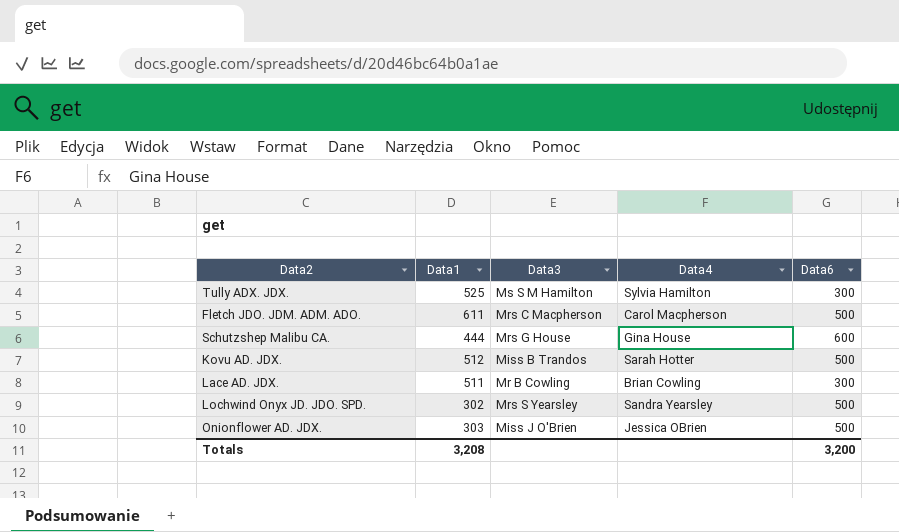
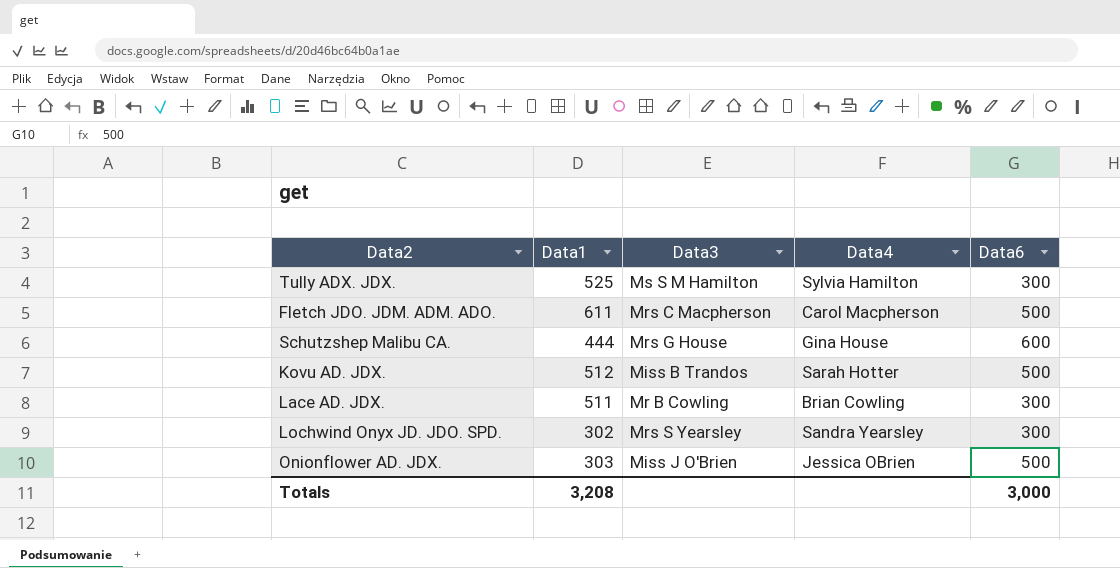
Lochwind Onyx JD. JDO. SPD. | Data6: 500 -> 300
Totals | Data6: 3,200 -> 3,000

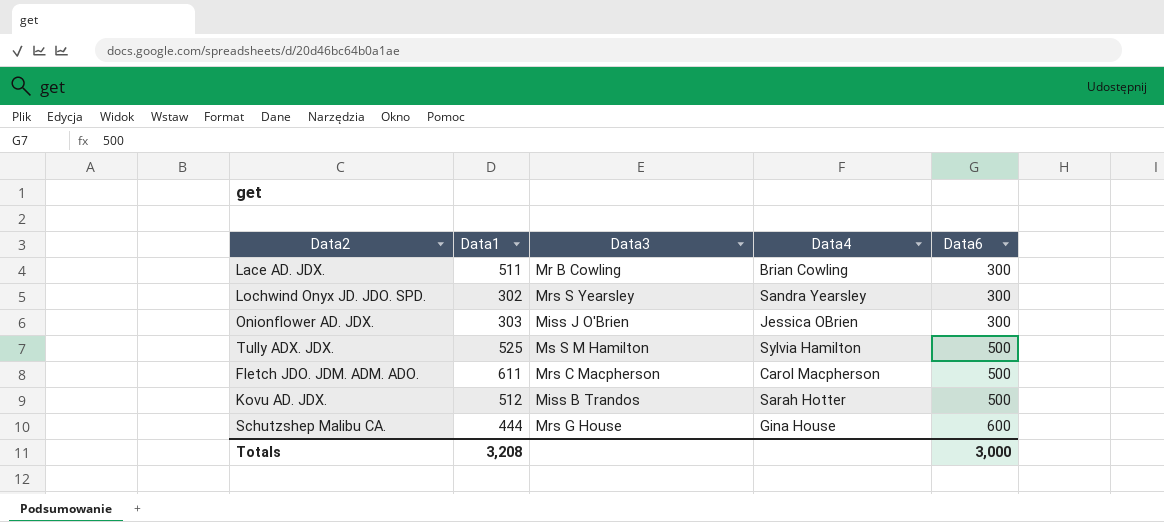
row order: none -> Data6 ascending
Onionflower AD. JDX. | Data6: 500 -> 300
Tully ADX. JDX. | Data6: 300 -> 500

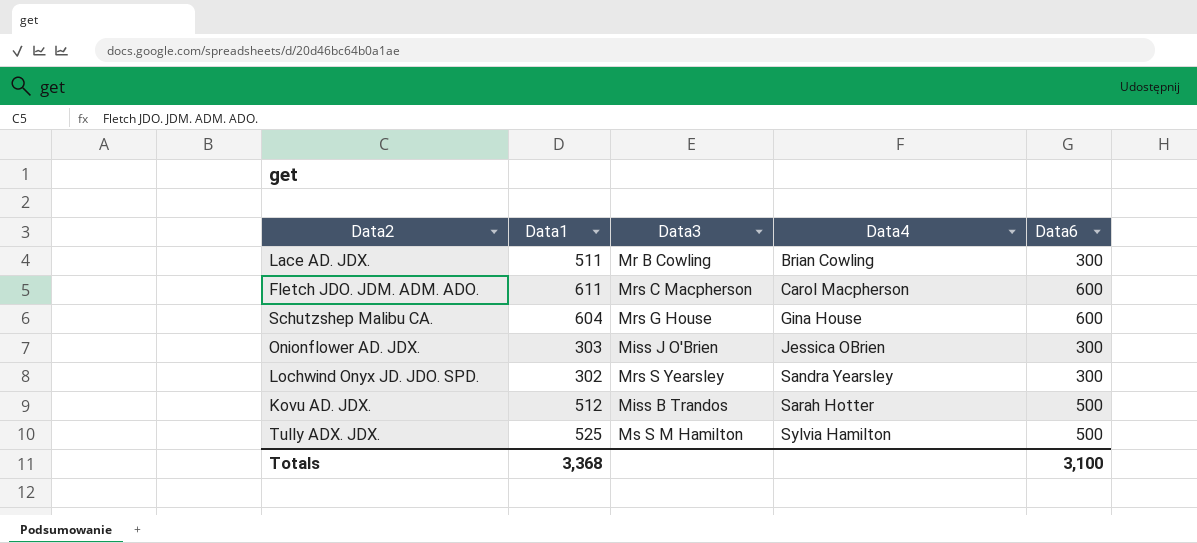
row order: Data6 ascending -> Data4 ascending
Fletch JDO. JDM. ADM. ADO. | Data6: 500 -> 600
Schutzshep Malibu CA. | Data1: 444 -> 604
Totals | Data1: 3,208 -> 3,368
Totals | Data6: 3,000 -> 3,100

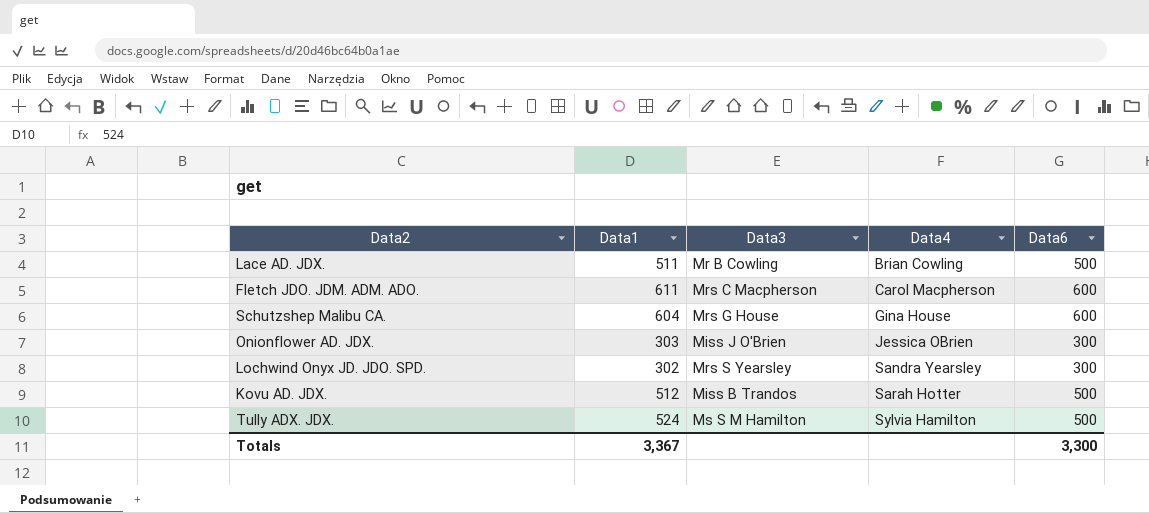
Lace AD. JDX. | Data6: 300 -> 500
Tully ADX. JDX. | Data1: 525 -> 524
Totals | Data1: 3,368 -> 3,367
Totals | Data6: 3,100 -> 3,300

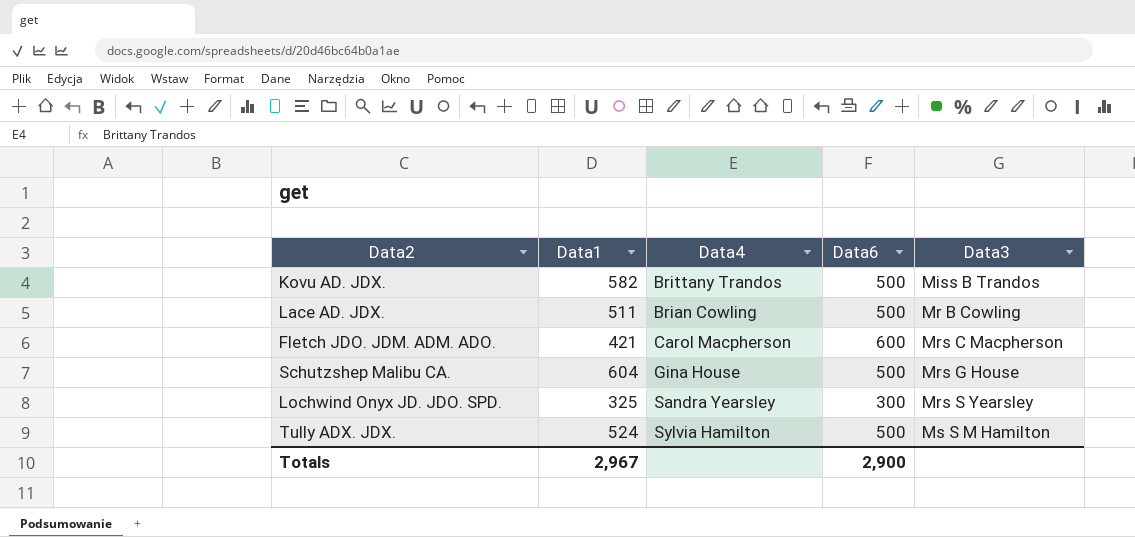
row order: Data4 ascending -> Data3 ascending
column Data3 | position: 3 -> 5
row Onionflower AD. JDX.: 303 | Miss J O'Brien | Jessica OBrien | 300 -> none
Kovu AD. JDX. | Data1: 512 -> 582
Kovu AD. JDX. | Data4: Sarah Hotter -> Brittany Trandos
Fletch JDO. JDM. ADM. ADO. | Data1: 611 -> 421
Schutzshep Malibu CA. | Data6: 600 -> 500
Lochwind Onyx JD. JDO. SPD. | Data1: 302 -> 325
Totals | Data1: 3,367 -> 2,967
Totals | Data6: 3,300 -> 2,900

